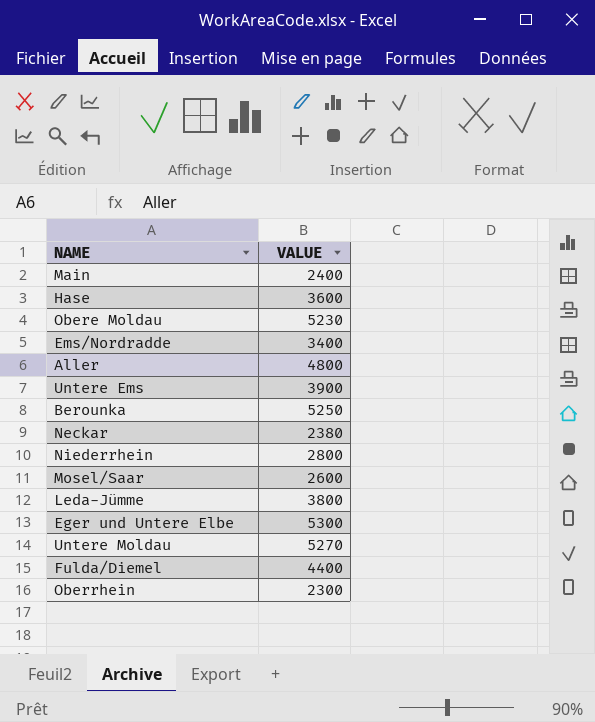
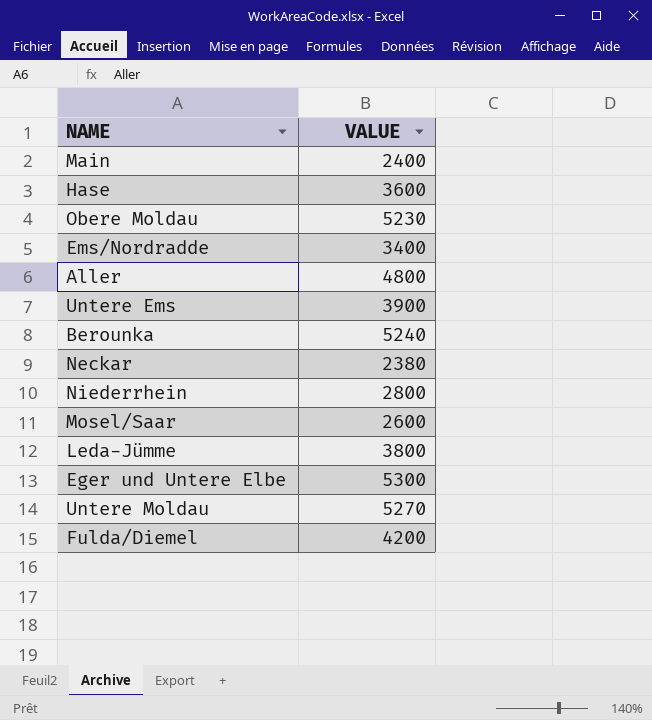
row Oberrhein: 2300 -> none
Berounka | VALUE: 5250 -> 5240
Fulda/Diemel | VALUE: 4400 -> 4200

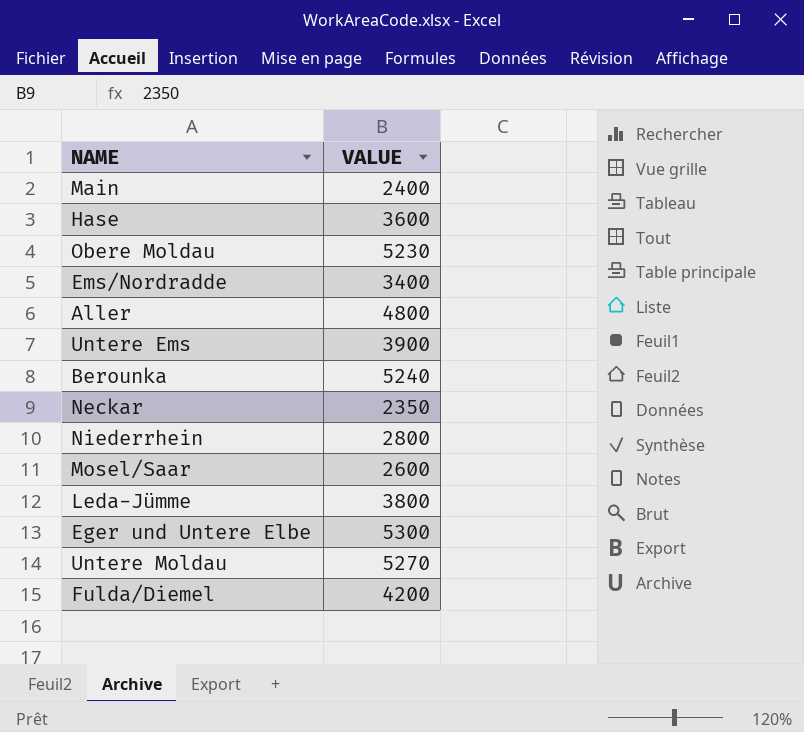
Neckar | VALUE: 2380 -> 2350

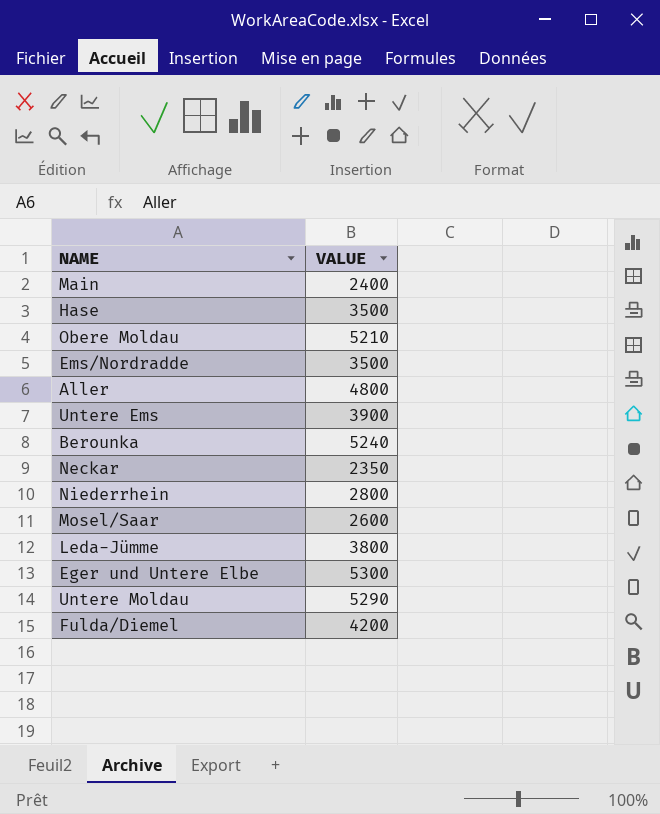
Hase | VALUE: 3600 -> 3500
Obere Moldau | VALUE: 5230 -> 5210
Ems/Nordradde | VALUE: 3400 -> 3500
Untere Moldau | VALUE: 5270 -> 5290

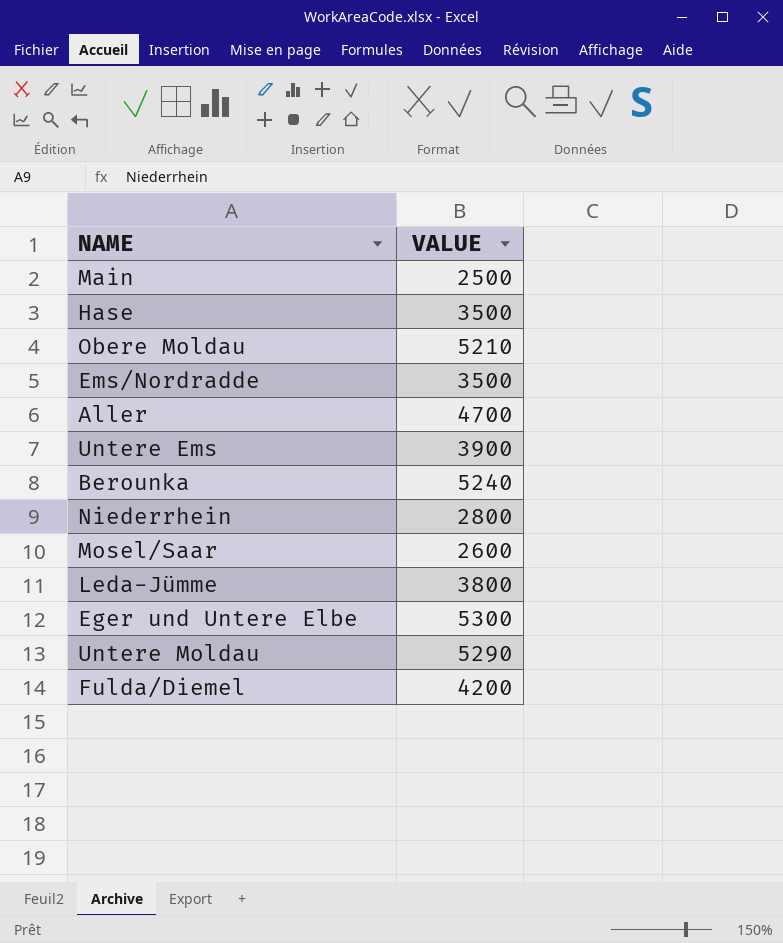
row Neckar: 2350 -> none
Main | VALUE: 2400 -> 2500
Aller | VALUE: 4800 -> 4700

